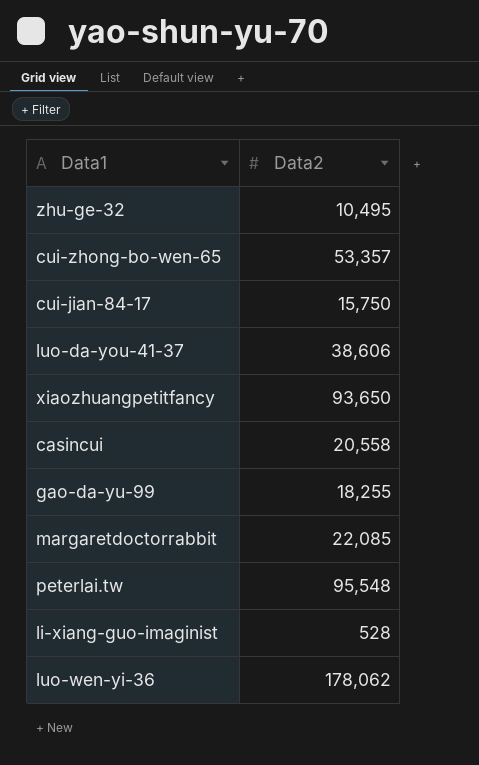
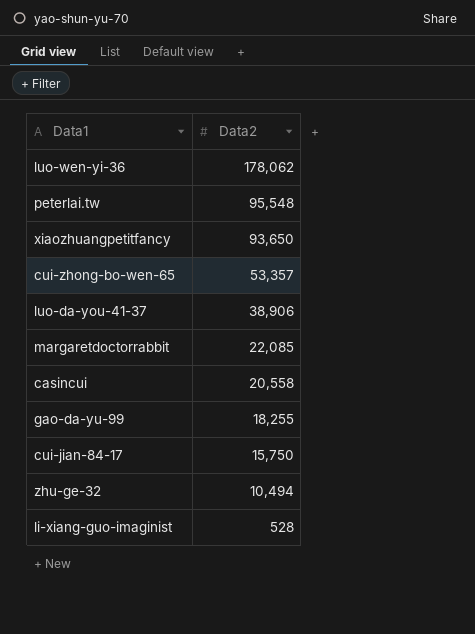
row order: none -> Data2 descending
luo-da-you-41-37 | Data2: 38,606 -> 38,906
zhu-ge-32 | Data2: 10,495 -> 10,494

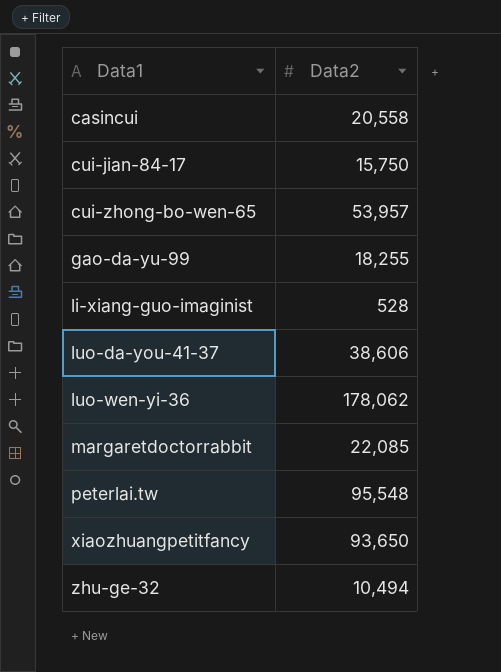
row order: Data2 descending -> Data1 ascending
cui-zhong-bo-wen-65 | Data2: 53,357 -> 53,957
luo-da-you-41-37 | Data2: 38,906 -> 38,606

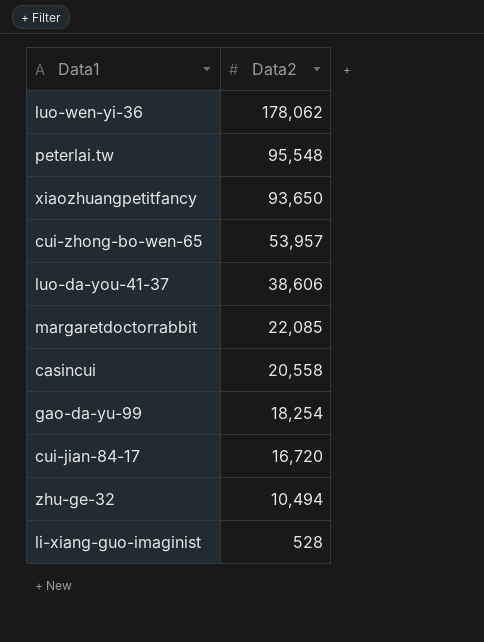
row order: Data1 ascending -> Data2 descending
gao-da-yu-99 | Data2: 18,255 -> 18,254
cui-jian-84-17 | Data2: 15,750 -> 16,720

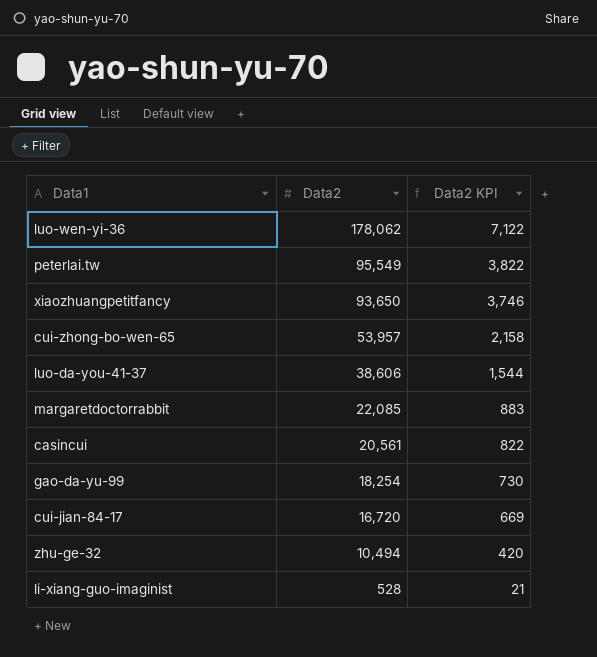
column Data2 KPI | formula: none -> [Data2] * 0.04
peterlai.tw | Data2: 95,548 -> 95,549
casincui | Data2: 20,558 -> 20,561

